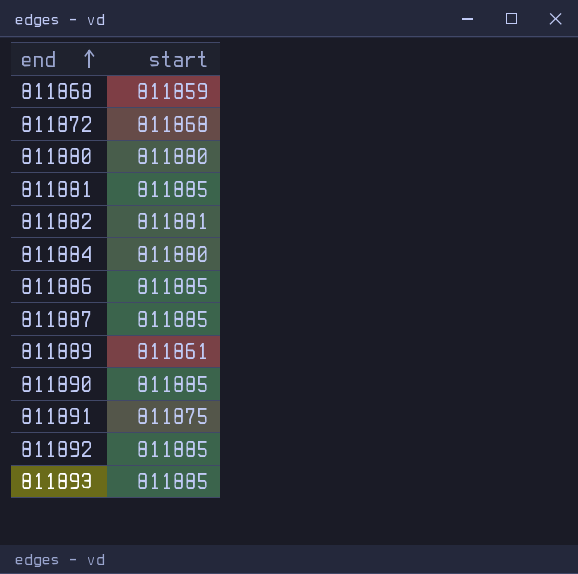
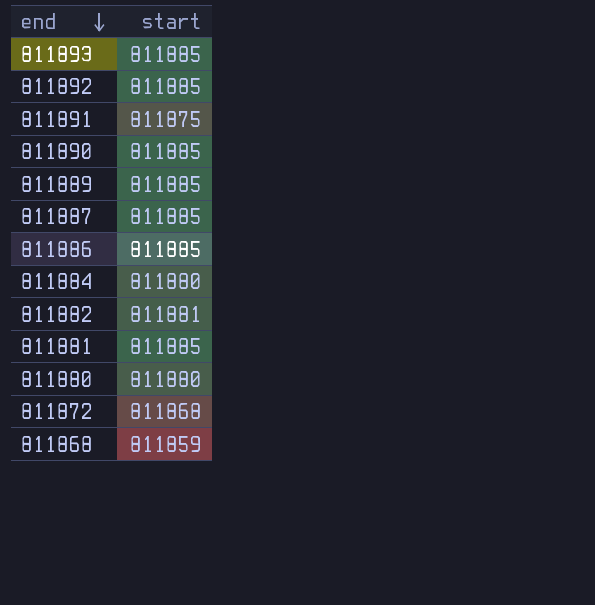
row order: end ascending -> end descending
811889 | start: 811861 -> 811885

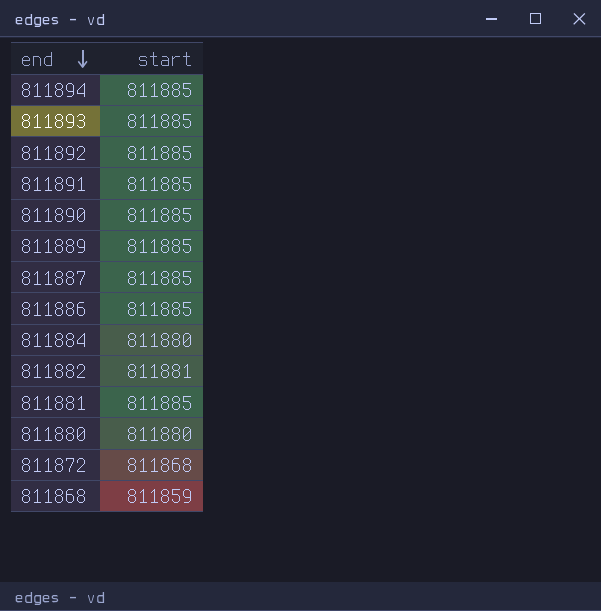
row 811894: none -> 811885
811891 | start: 811875 -> 811885

